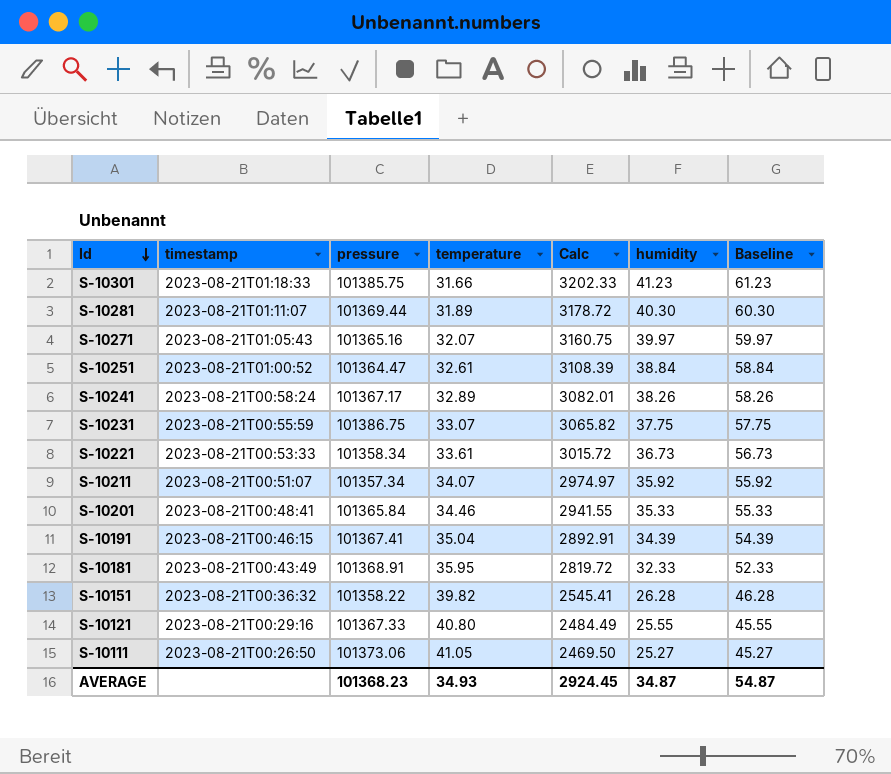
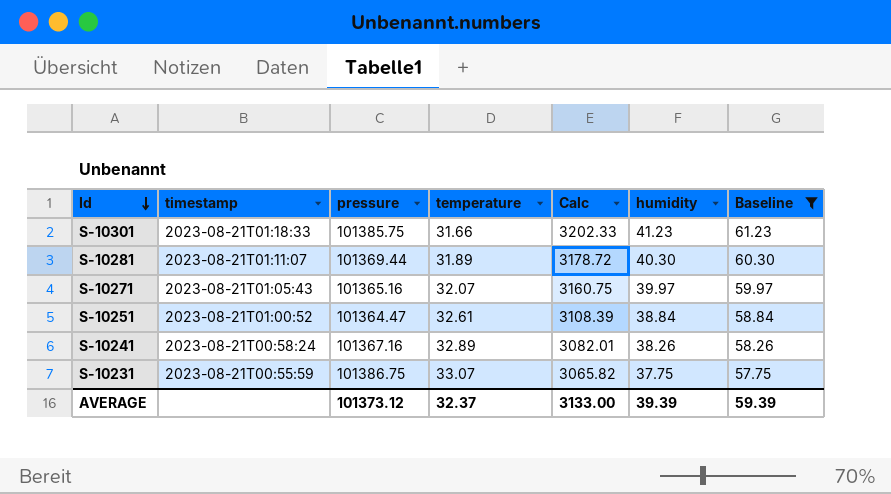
filter: none -> Baseline >= 57.75
S-10241 | pressure: 101367.17 -> 101367.16
AVERAGE | pressure: 101368.23 -> 101373.12
AVERAGE | temperature: 34.93 -> 32.37
AVERAGE | Calc: 2924.45 -> 3133.00
AVERAGE | humidity: 34.87 -> 39.39
AVERAGE | Baseline: 54.87 -> 59.39

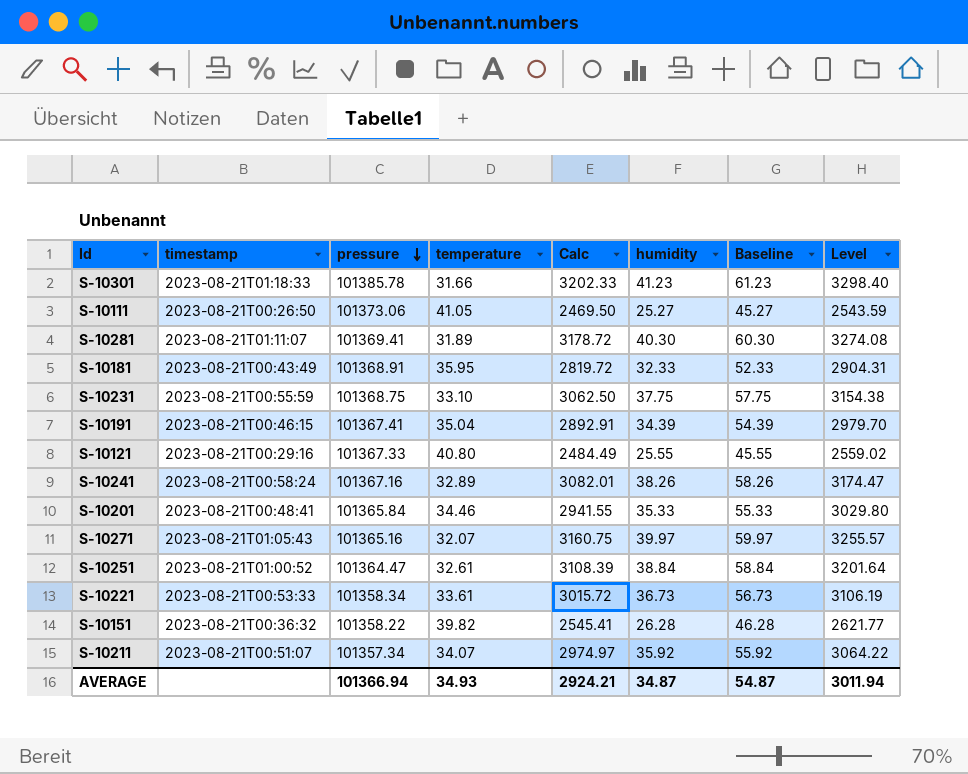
filter: Baseline >= 57.75 -> none
row order: Id descending -> pressure descending
column Level | formula: none -> [Calc] * 1.03
S-10301 | pressure: 101385.75 -> 101385.78
S-10281 | pressure: 101369.44 -> 101369.41
S-10231 | pressure: 101386.75 -> 101368.75
S-10231 | temperature: 33.07 -> 33.10
S-10231 | Calc: 3065.82 -> 3062.50
AVERAGE | pressure: 101373.12 -> 101366.94
AVERAGE | temperature: 32.37 -> 34.93
AVERAGE | Calc: 3133.00 -> 2924.21
AVERAGE | humidity: 39.39 -> 34.87
AVERAGE | Baseline: 59.39 -> 54.87

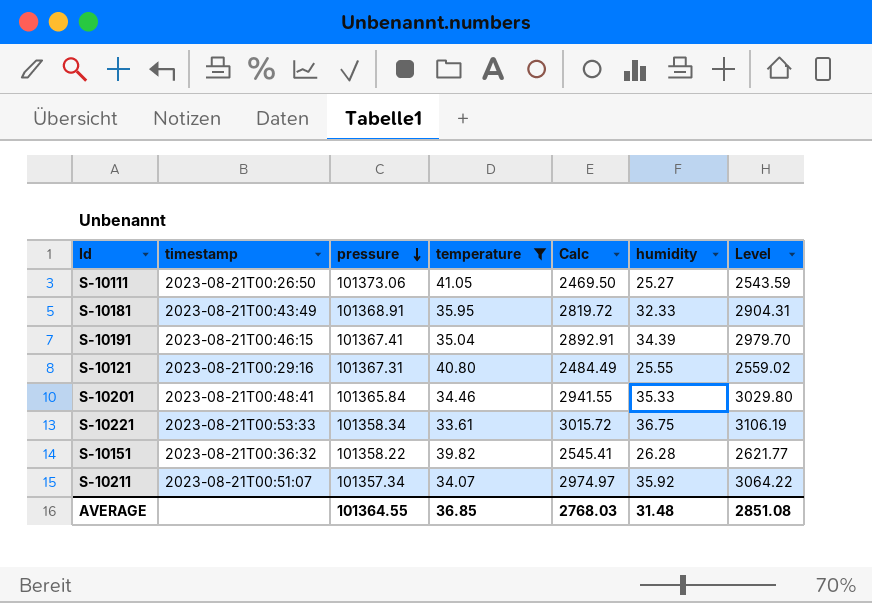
filter: none -> temperature >= 33.61
column Baseline | formula: [humidity] + 20 -> none
S-10121 | pressure: 101367.33 -> 101367.31
S-10221 | humidity: 36.73 -> 36.75
AVERAGE | pressure: 101366.94 -> 101364.55
AVERAGE | temperature: 34.93 -> 36.85
AVERAGE | Calc: 2924.21 -> 2768.03
AVERAGE | humidity: 34.87 -> 31.48
AVERAGE | Level: 3011.94 -> 2851.08

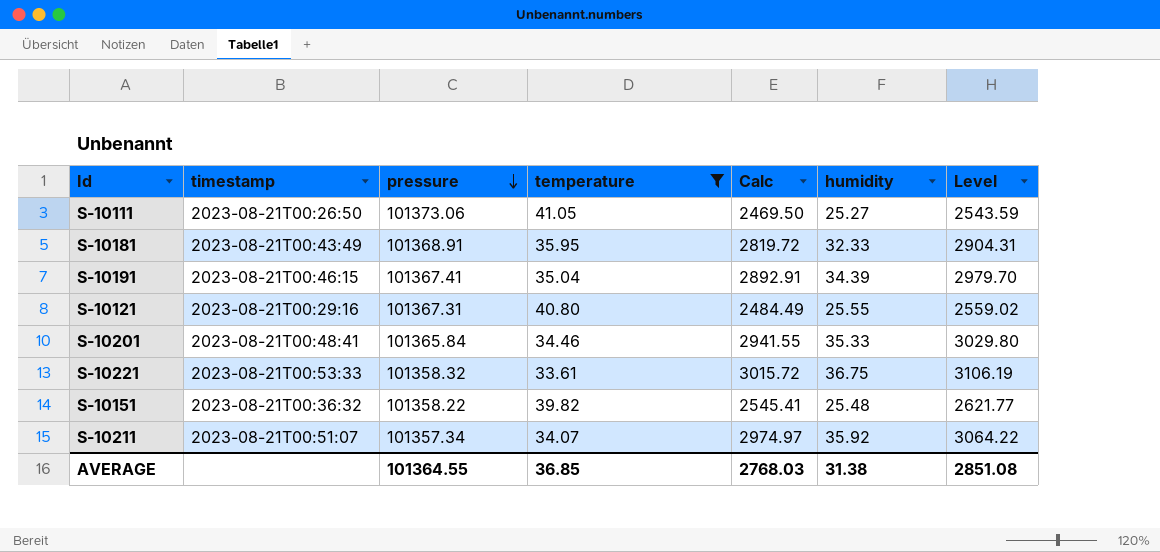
S-10221 | pressure: 101358.34 -> 101358.32
S-10151 | humidity: 26.28 -> 25.48
AVERAGE | humidity: 31.48 -> 31.38

